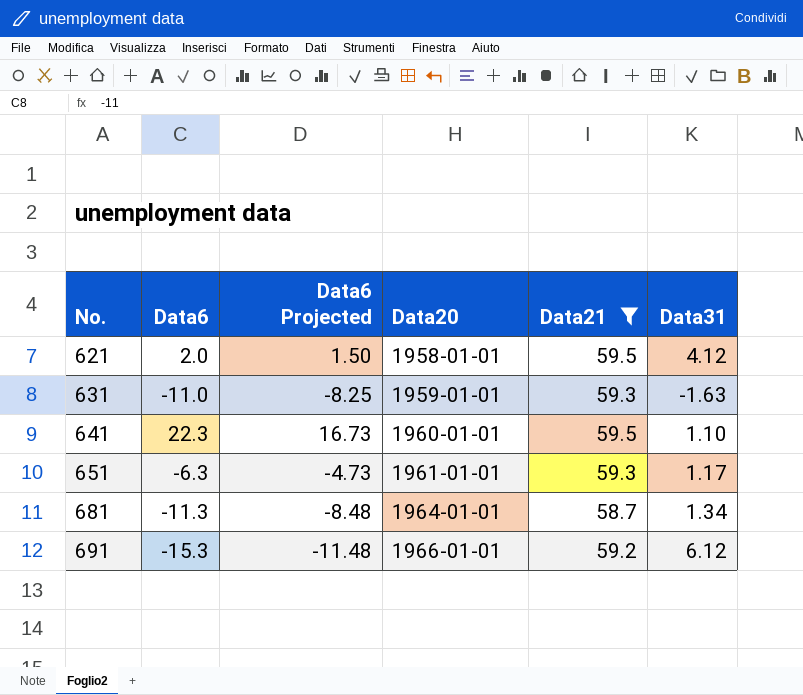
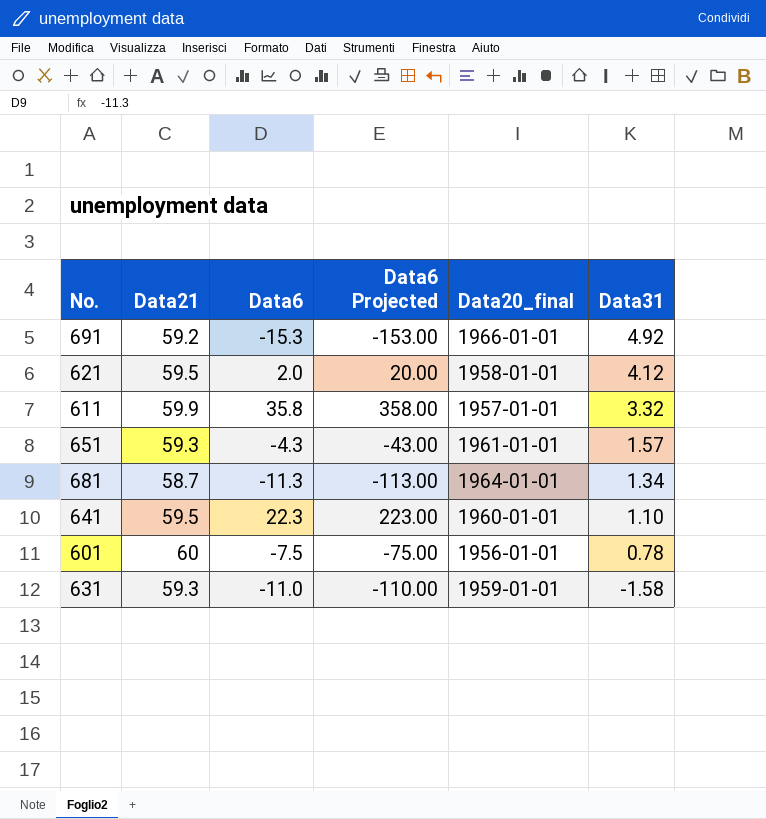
filter: Data21 <= 59.5 -> none
row order: No. ascending -> Data31 descending
column Data21 | position: 5 -> 2
column Data6 Projected | formula: [Data6] * 0.75 -> [Data6] * 10
column name: Data20 -> Data20_final
691 | Data31: 6.12 -> 4.92
651 | Data6: -6.3 -> -4.3
651 | Data31: 1.17 -> 1.57
631 | Data31: -1.63 -> -1.58

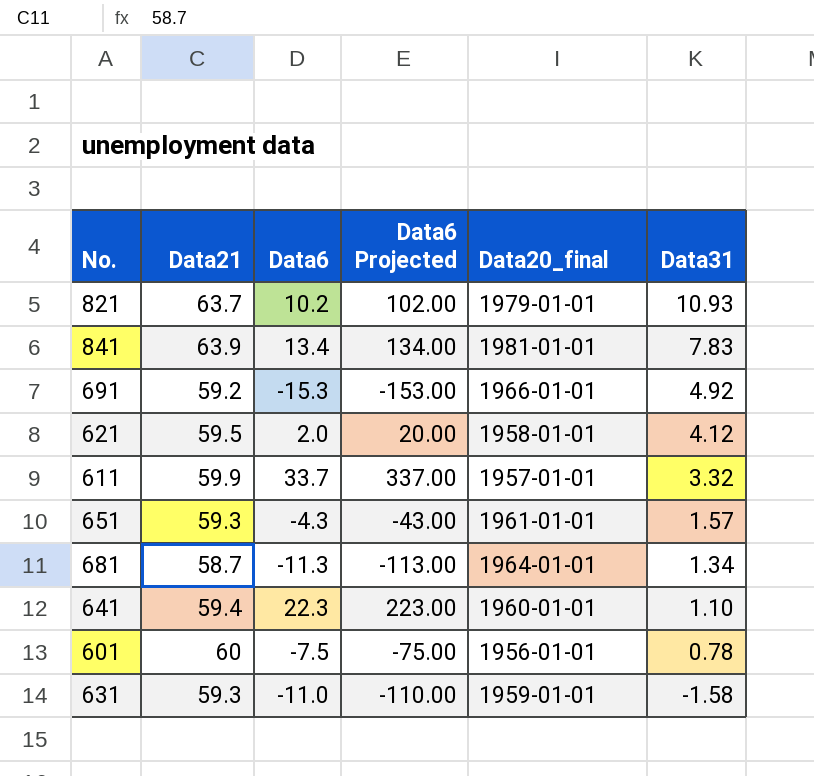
row 821: none -> 63.7 | 10.2 | 102.00 | 1979-01-01 | 10.93
row 841: none -> 63.9 | 13.4 | 134.00 | 1981-01-01 | 7.83
611 | Data6: 35.8 -> 33.7
611 | Data6 Projected: 358.00 -> 337.00
641 | Data21: 59.5 -> 59.4

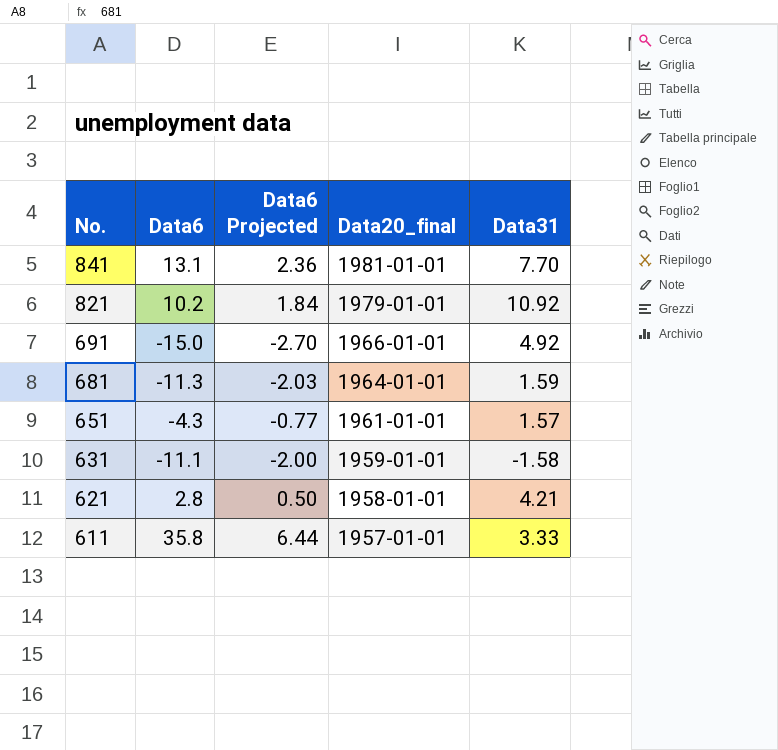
row order: Data31 descending -> No. descending
column Data21 | position: 2 -> none
column Data6 Projected | formula: [Data6] * 10 -> [Data6] * 0.18
row 641: 59.4 | 22.3 | 223.00 | 1960-01-01 | 1.10 -> none
row 601: 60 | -7.5 | -75.00 | 1956-01-01 | 0.78 -> none
841 | Data6: 13.4 -> 13.1
841 | Data31: 7.83 -> 7.70
821 | Data31: 10.93 -> 10.92
691 | Data6: -15.3 -> -15.0
681 | Data31: 1.34 -> 1.59
631 | Data6: -11.0 -> -11.1
621 | Data6: 2.0 -> 2.8
621 | Data31: 4.12 -> 4.21
611 | Data6: 33.7 -> 35.8
611 | Data31: 3.32 -> 3.33

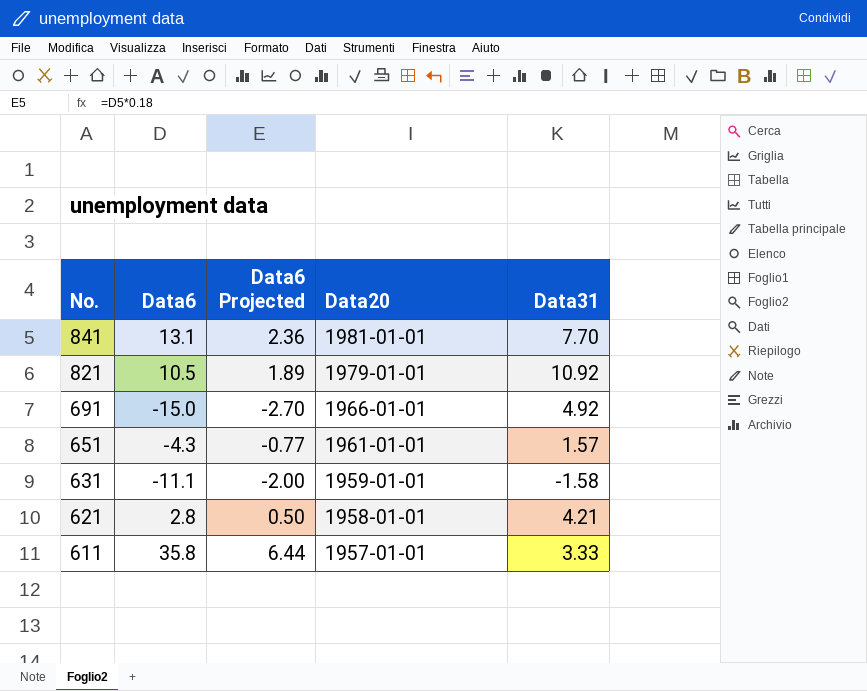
column name: Data20_final -> Data20
row 681: -11.3 | -2.03 | 1964-01-01 | 1.59 -> none
821 | Data6: 10.2 -> 10.5
821 | Data6 Projected: 1.84 -> 1.89

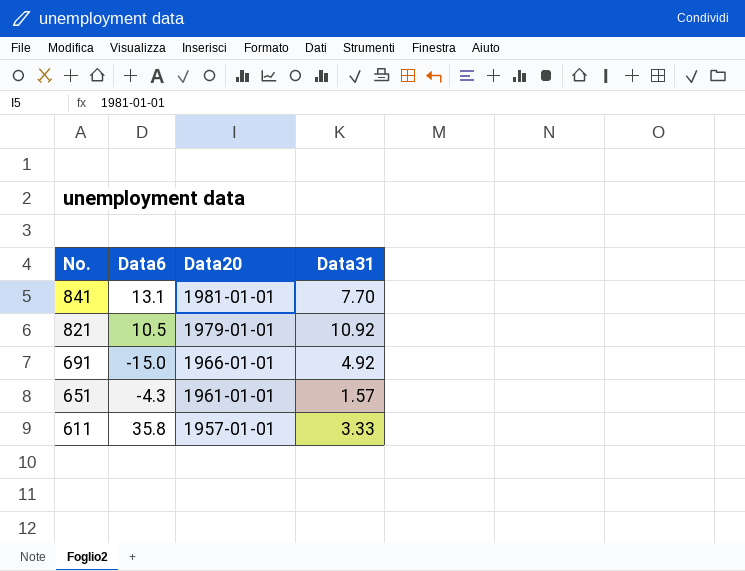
column Data6 Projected | formula: [Data6] * 0.18 -> none
row 631: -11.1 | -2.00 | 1959-01-01 | -1.58 -> none
row 621: 2.8 | 0.50 | 1958-01-01 | 4.21 -> none

